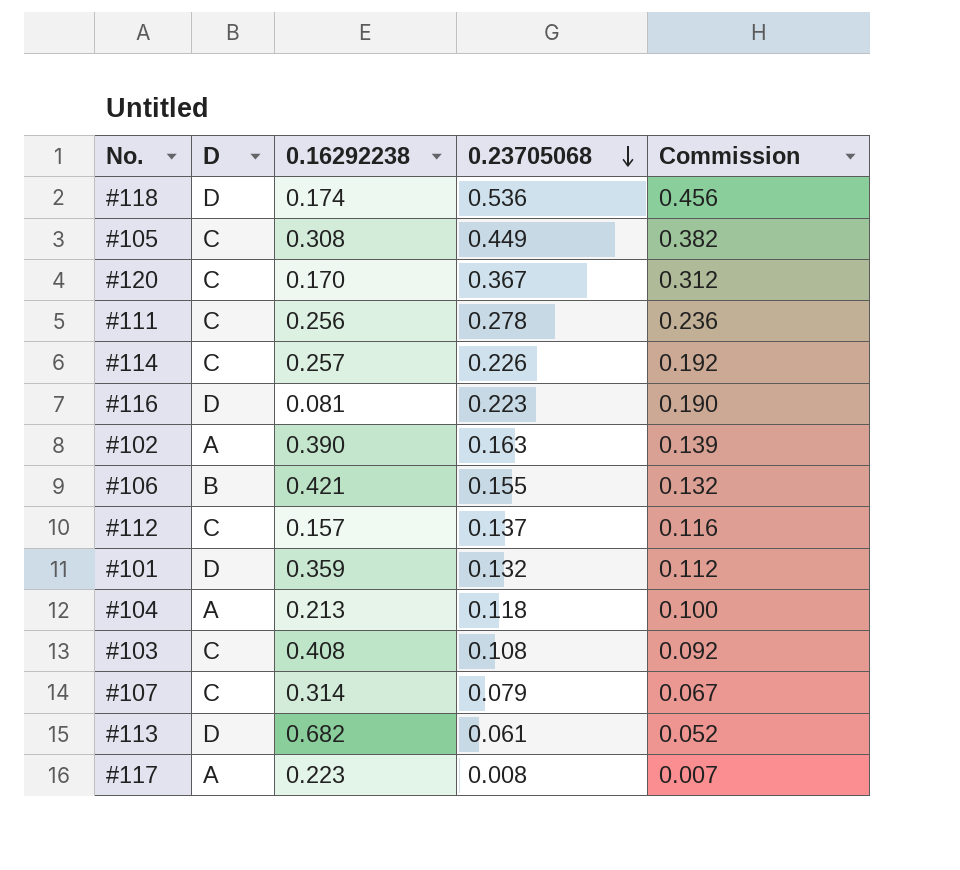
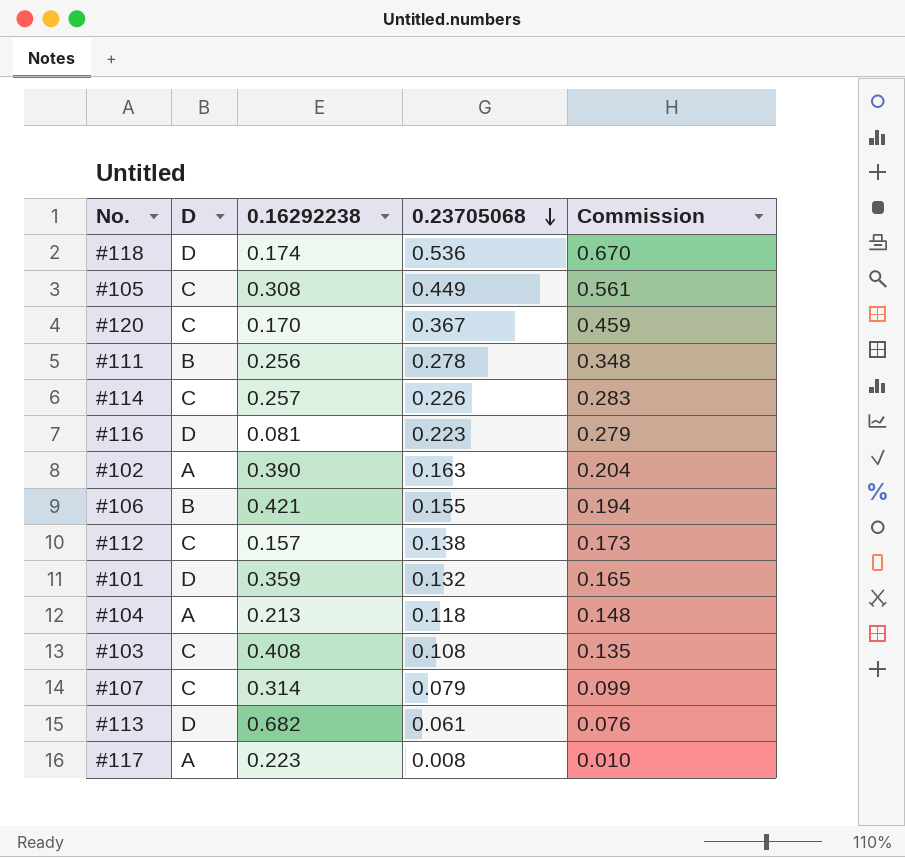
column Commission | formula: [0.23705068] * 0.85 -> [0.23705068] * 1.25
#111 | D: C -> B
#112 | 0.23705068: 0.137 -> 0.138

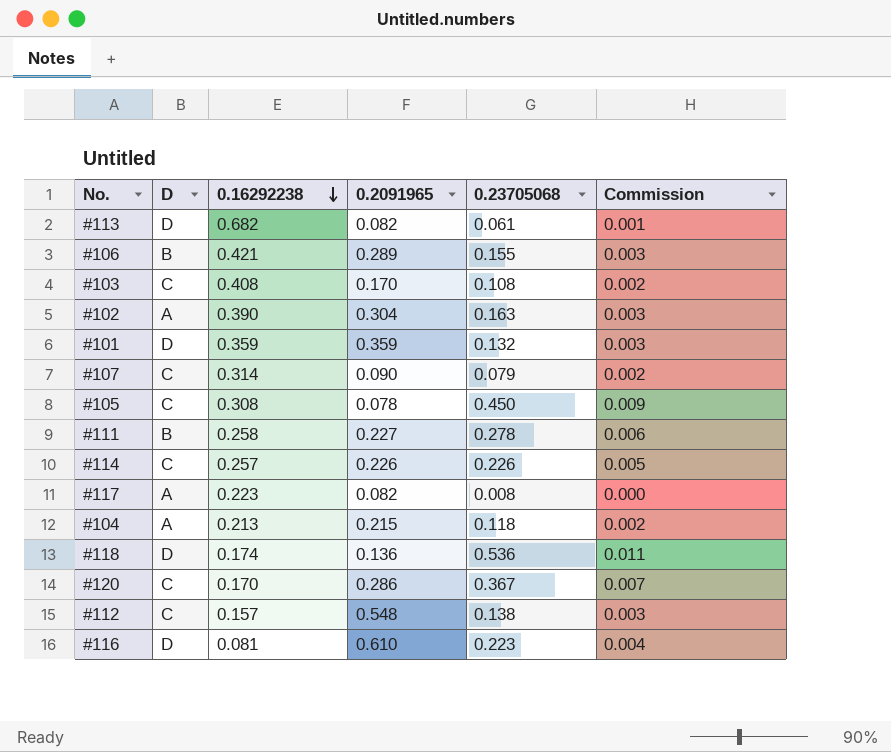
row order: 0.23705068 descending -> 0.16292238 descending
column 0.2091965 | position: none -> 4
column Commission | formula: [0.23705068] * 1.25 -> [0.23705068] * 0.02
#105 | 0.23705068: 0.449 -> 0.450
#111 | 0.16292238: 0.256 -> 0.258

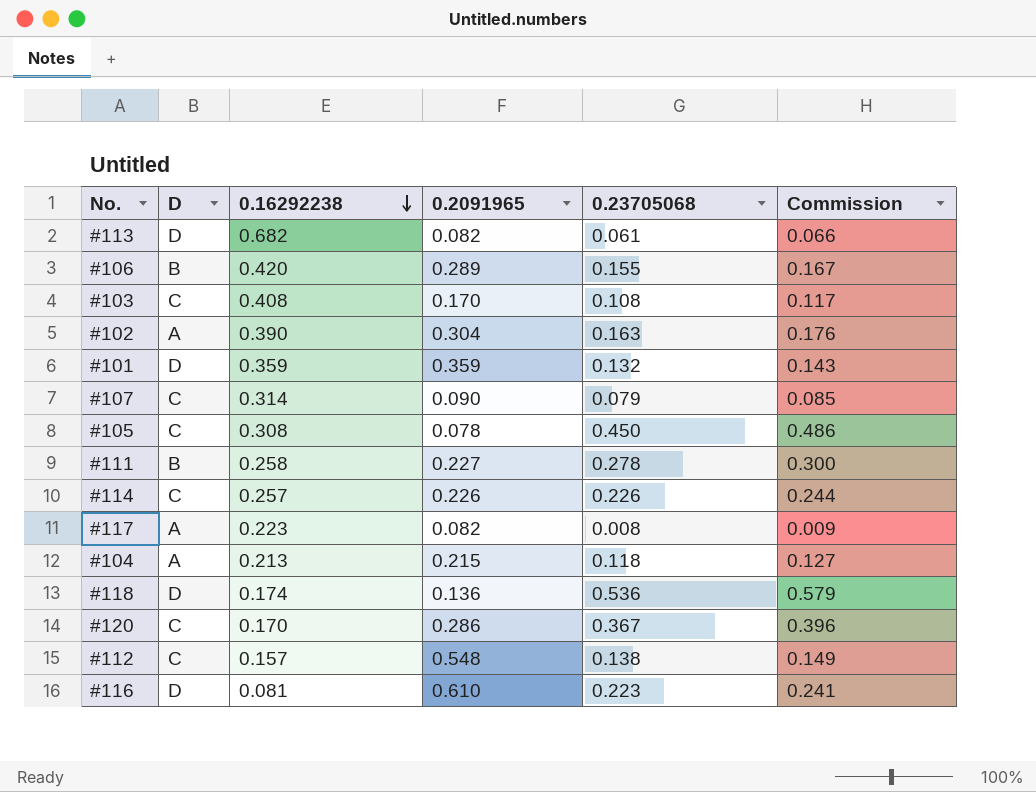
column Commission | formula: [0.23705068] * 0.02 -> [0.23705068] * 1.08
#106 | 0.16292238: 0.421 -> 0.420

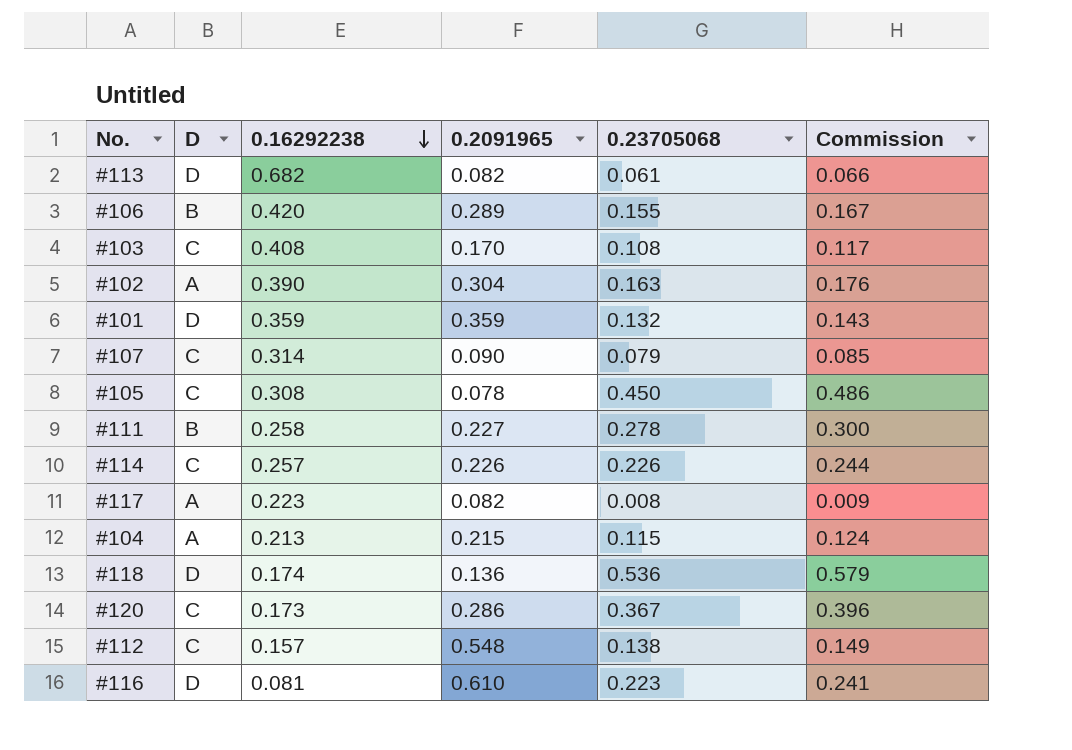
#104 | 0.23705068: 0.118 -> 0.115
#104 | Commission: 0.127 -> 0.124
#120 | 0.16292238: 0.170 -> 0.173

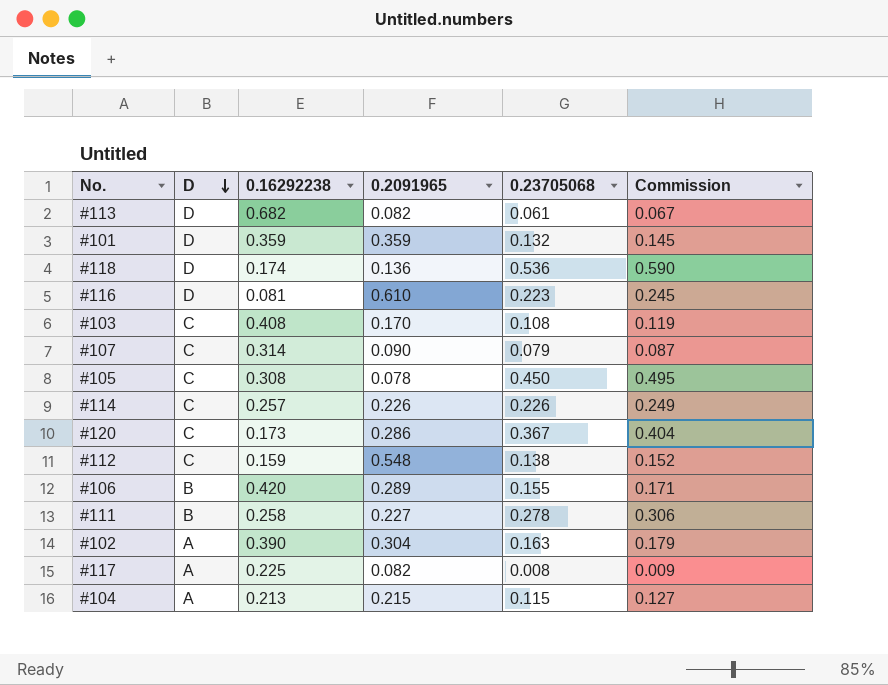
row order: 0.16292238 descending -> D descending
column Commission | formula: [0.23705068] * 1.08 -> [0.23705068] * 1.1
#112 | 0.16292238: 0.157 -> 0.159
#117 | 0.16292238: 0.223 -> 0.225

